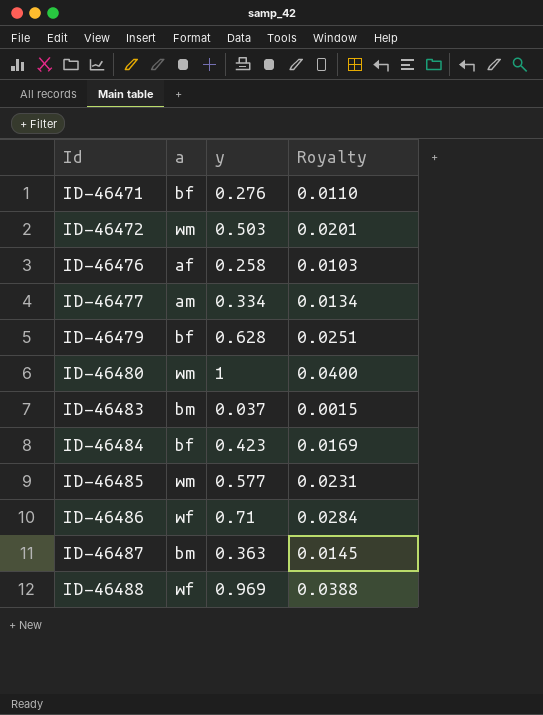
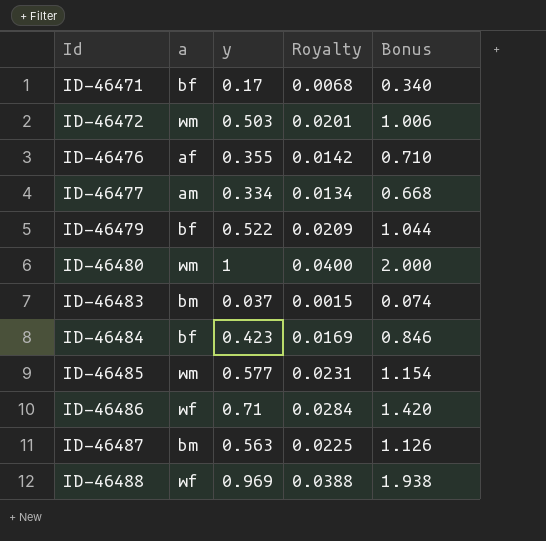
column Bonus | formula: none -> [y] * 2
ID-46471 | y: 0.276 -> 0.17
ID-46471 | Royalty: 0.0110 -> 0.0068
ID-46476 | y: 0.258 -> 0.355
ID-46476 | Royalty: 0.0103 -> 0.0142
ID-46479 | y: 0.628 -> 0.522
ID-46479 | Royalty: 0.0251 -> 0.0209
ID-46487 | y: 0.363 -> 0.563
ID-46487 | Royalty: 0.0145 -> 0.0225

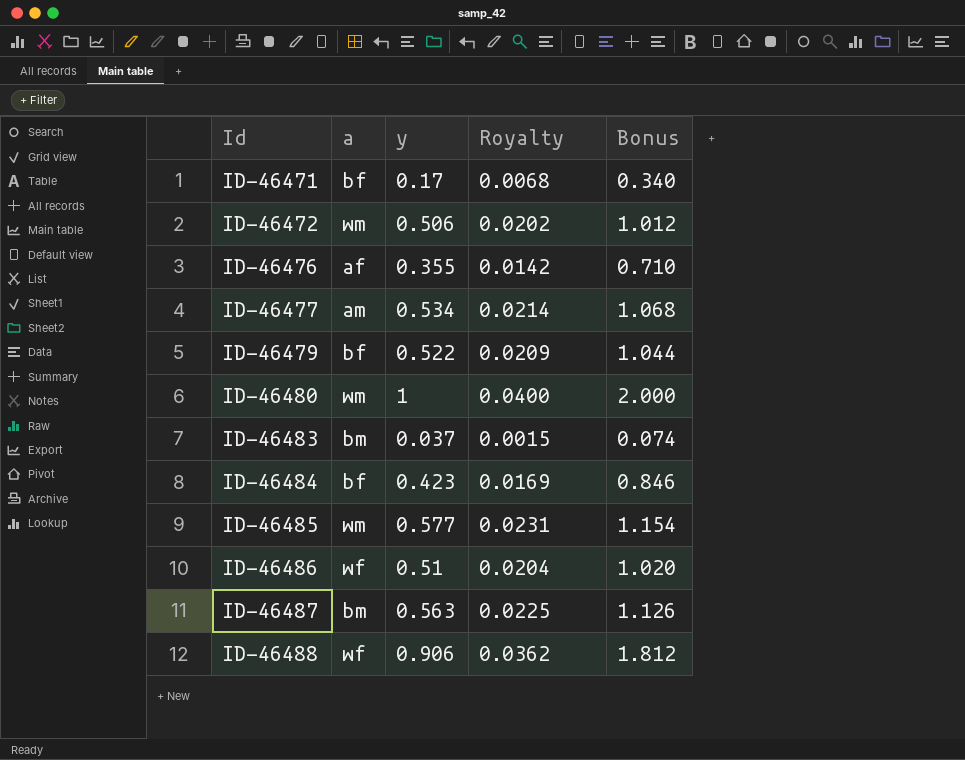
ID-46472 | y: 0.503 -> 0.506
ID-46472 | Royalty: 0.0201 -> 0.0202
ID-46472 | Bonus: 1.006 -> 1.012
ID-46477 | y: 0.334 -> 0.534
ID-46477 | Royalty: 0.0134 -> 0.0214
ID-46477 | Bonus: 0.668 -> 1.068
ID-46486 | y: 0.71 -> 0.51
ID-46486 | Royalty: 0.0284 -> 0.0204
ID-46486 | Bonus: 1.420 -> 1.020
ID-46488 | y: 0.969 -> 0.906
ID-46488 | Royalty: 0.0388 -> 0.0362
ID-46488 | Bonus: 1.938 -> 1.812

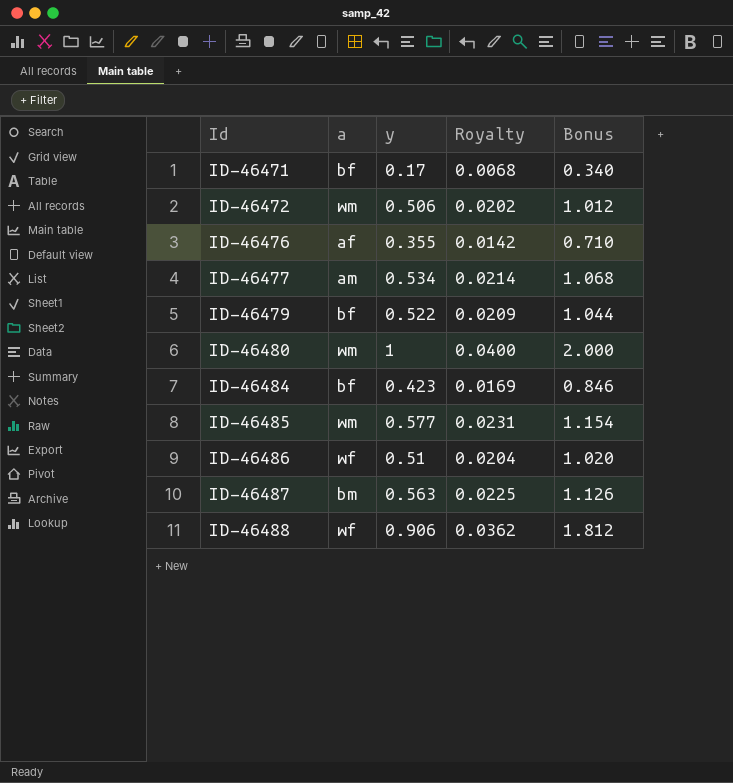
row ID-46483: bm | 0.037 | 0.0015 | 0.074 -> none

